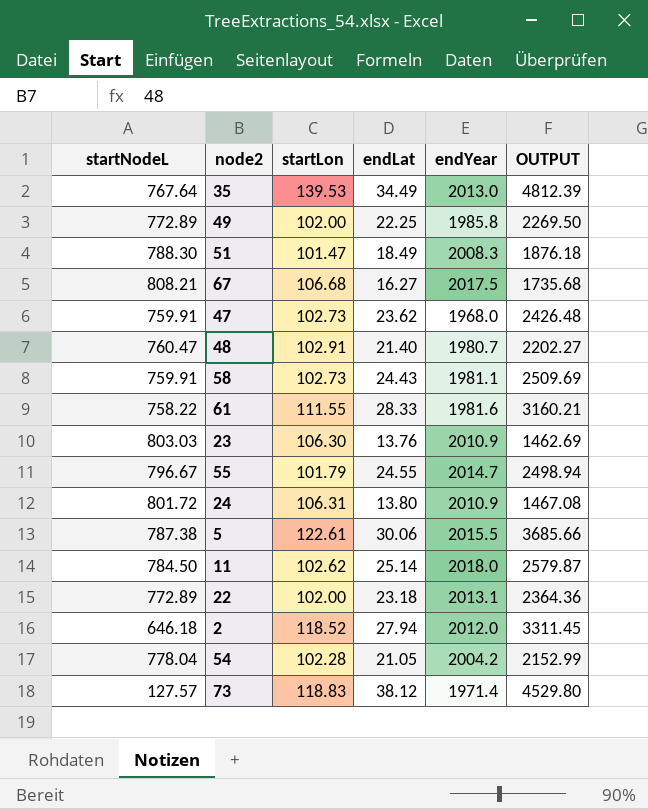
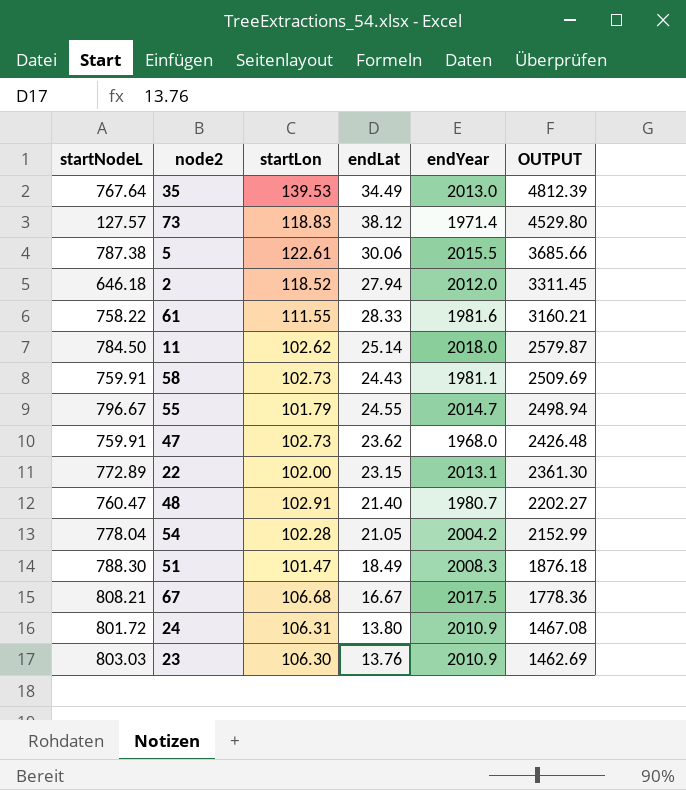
row order: none -> OUTPUT descending
row 49: 772.89 | 102.00 | 22.25 | 1985.8 | 2269.50 -> none
22 | endLat: 23.18 -> 23.15
22 | OUTPUT: 2364.36 -> 2361.30
67 | endLat: 16.27 -> 16.67
67 | OUTPUT: 1735.68 -> 1778.36

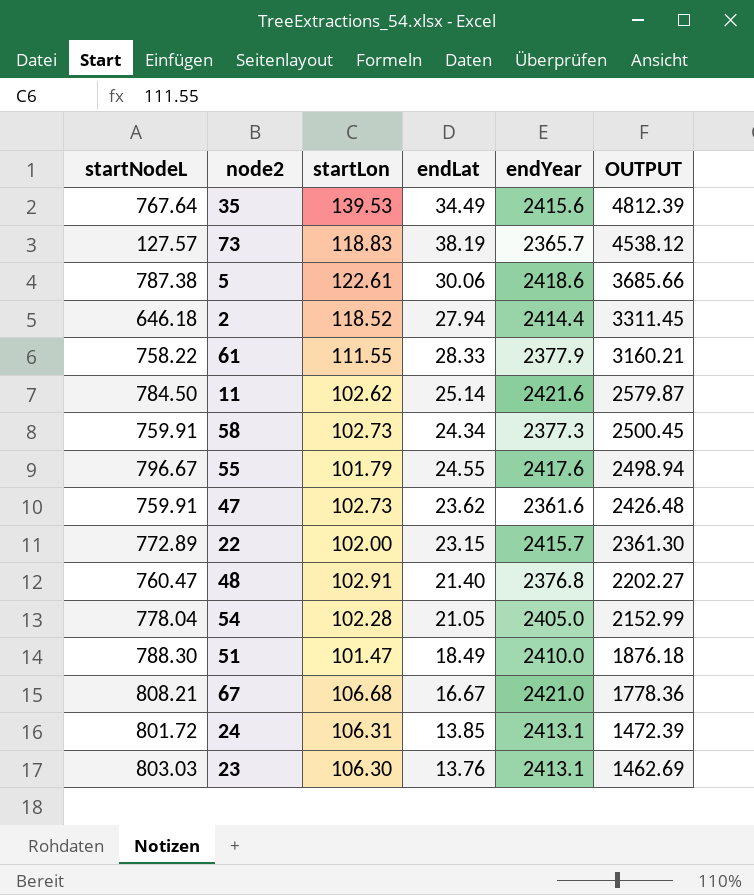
35 | endYear: 2013.0 -> 2415.6
73 | endLat: 38.12 -> 38.19
73 | endYear: 1971.4 -> 2365.7
73 | OUTPUT: 4529.80 -> 4538.12
5 | endYear: 2015.5 -> 2418.6
2 | endYear: 2012.0 -> 2414.4
61 | endYear: 1981.6 -> 2377.9
11 | endYear: 2018.0 -> 2421.6
58 | endLat: 24.43 -> 24.34
58 | endYear: 1981.1 -> 2377.3
58 | OUTPUT: 2509.69 -> 2500.45
55 | endYear: 2014.7 -> 2417.6
47 | endYear: 1968.0 -> 2361.6
22 | endYear: 2013.1 -> 2415.7
48 | endYear: 1980.7 -> 2376.8
54 | endYear: 2004.2 -> 2405.0
51 | endYear: 2008.3 -> 2410.0
67 | endYear: 2017.5 -> 2421.0
24 | endLat: 13.80 -> 13.85
24 | endYear: 2010.9 -> 2413.1
24 | OUTPUT: 1467.08 -> 1472.39
23 | endYear: 2010.9 -> 2413.1

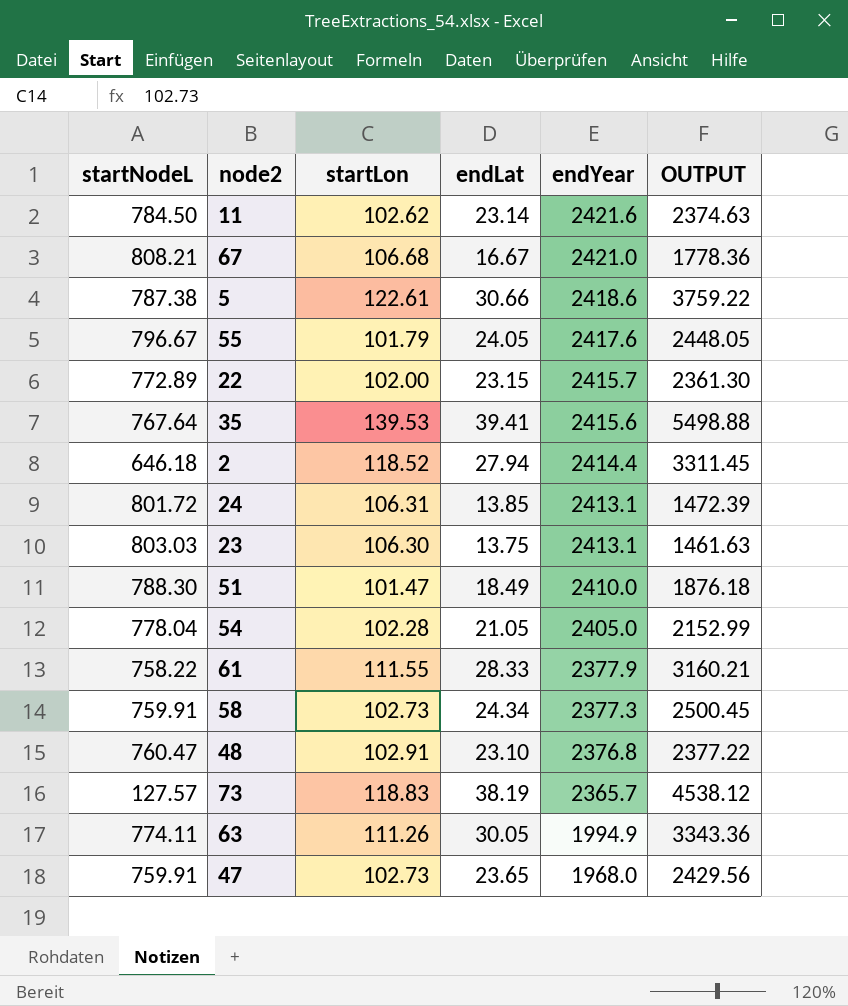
row order: OUTPUT descending -> endYear descending
11 | endLat: 25.14 -> 23.14
11 | OUTPUT: 2579.87 -> 2374.63
5 | endLat: 30.06 -> 30.66
5 | OUTPUT: 3685.66 -> 3759.22
55 | endLat: 24.55 -> 24.05
55 | OUTPUT: 2498.94 -> 2448.05
35 | endLat: 34.49 -> 39.41
35 | OUTPUT: 4812.39 -> 5498.88
23 | endLat: 13.76 -> 13.75
23 | OUTPUT: 1462.69 -> 1461.63
48 | endLat: 21.40 -> 23.10
48 | OUTPUT: 2202.27 -> 2377.22
row 63: none -> 774.11 | 111.26 | 30.05 | 1994.9 | 3343.36
47 | endLat: 23.62 -> 23.65
47 | endYear: 2361.6 -> 1968.0
47 | OUTPUT: 2426.48 -> 2429.56

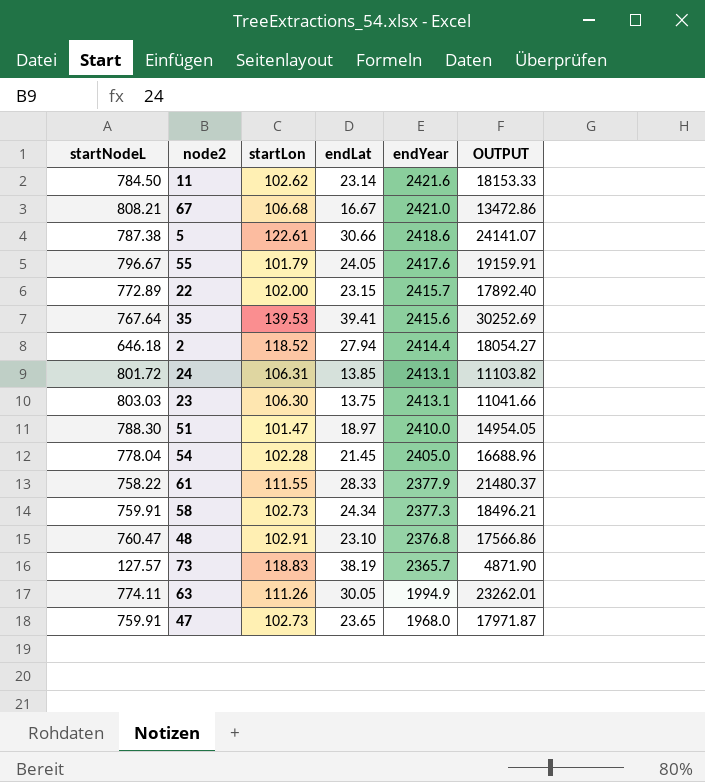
column OUTPUT | formula: [startLon] * [endLat] -> [startNodeL] * [endLat]
51 | endLat: 18.49 -> 18.97
54 | endLat: 21.05 -> 21.45

